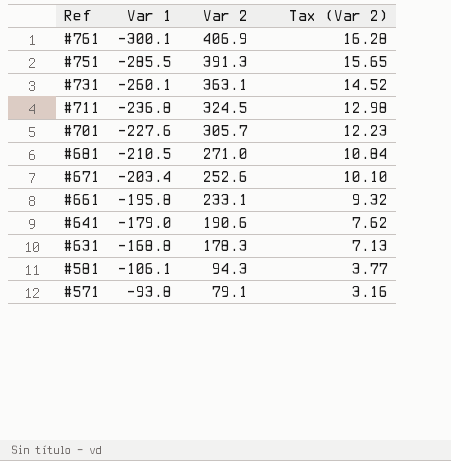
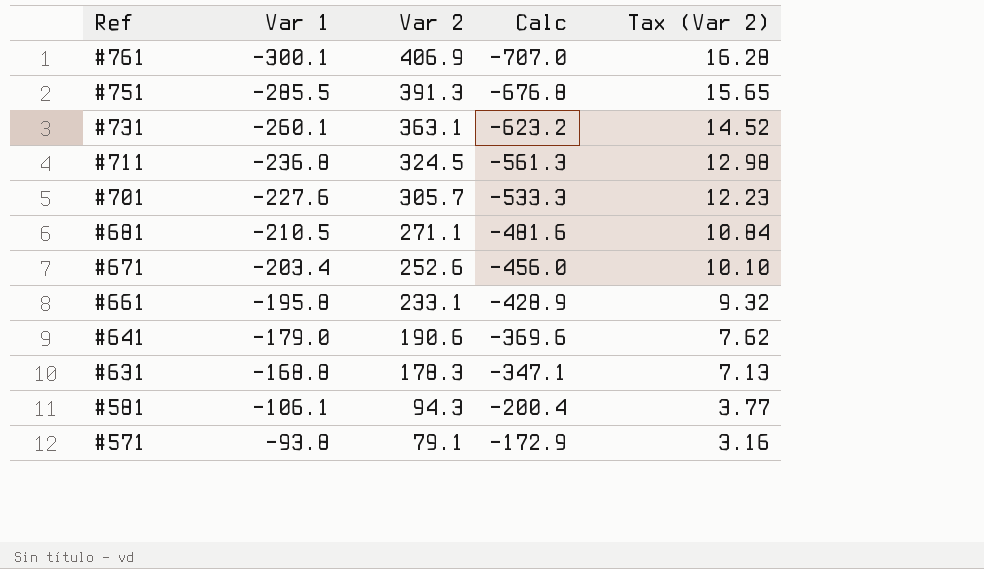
column Calc | formula: none -> [Var 1] - [Var 2]
#681 | Var 2: 271.0 -> 271.1

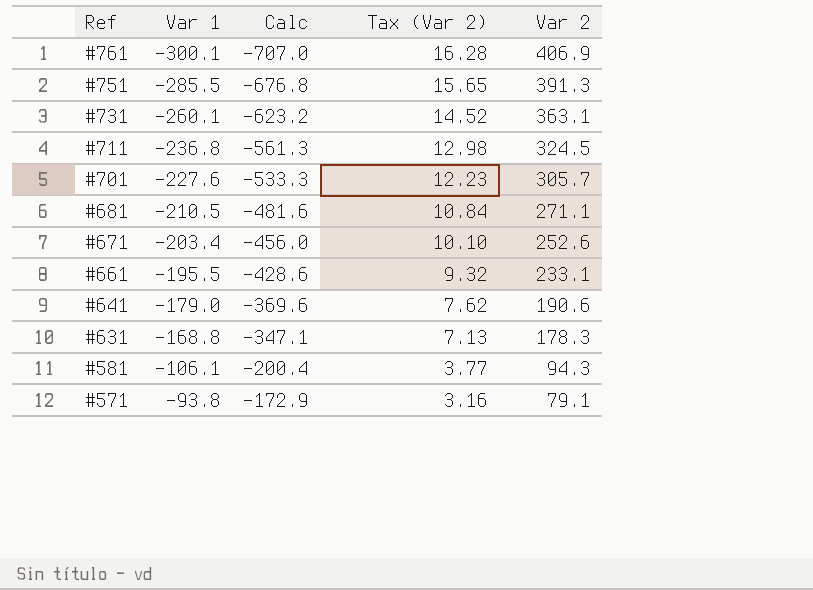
column Var 2 | position: 3 -> 5
#661 | Var 1: -195.8 -> -195.5
#661 | Calc: -428.9 -> -428.6

